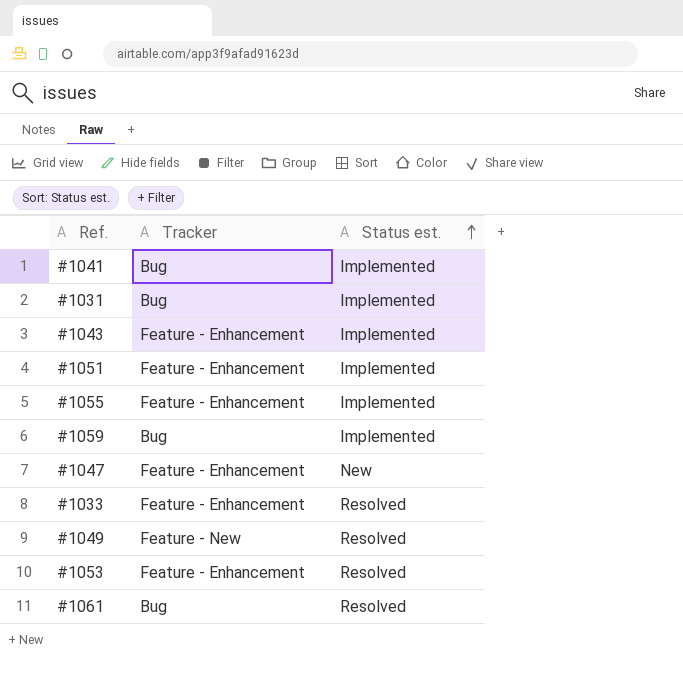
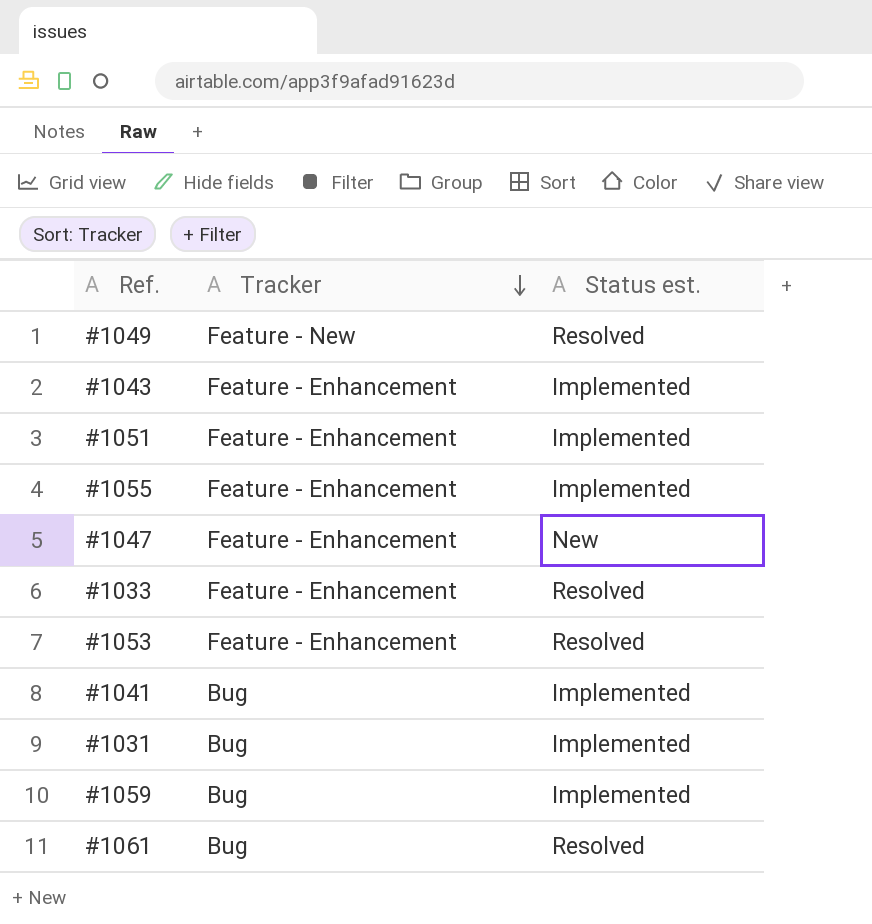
row order: Status est. ascending -> Tracker descending

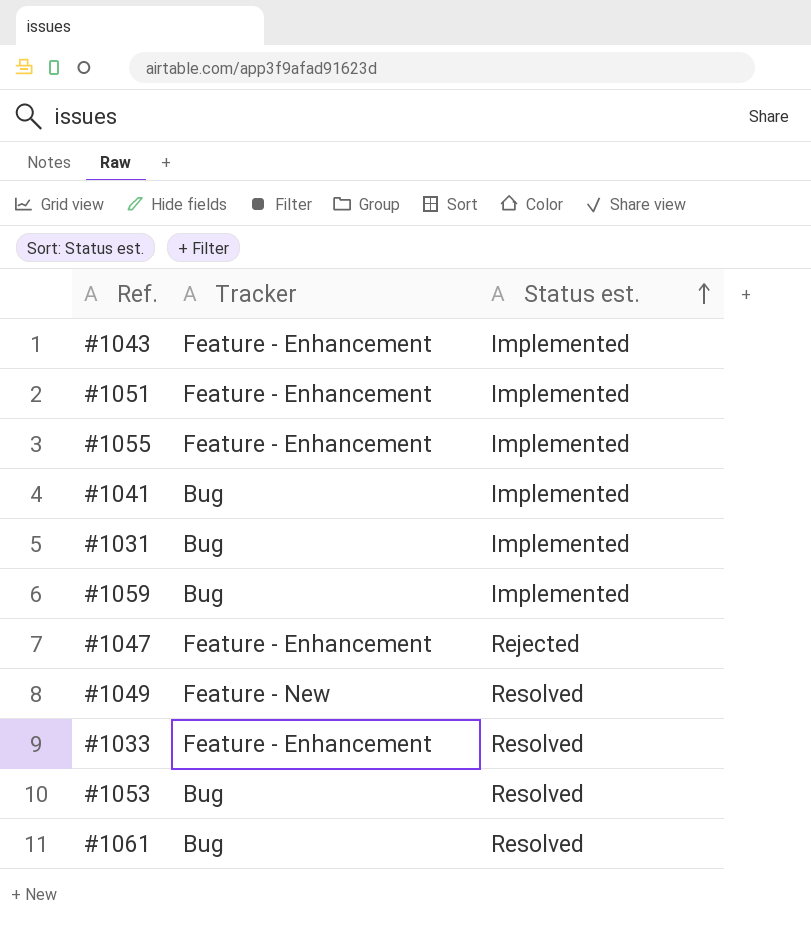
row order: Tracker descending -> Status est. ascending
#1047 | Status est.: New -> Rejected
#1053 | Tracker: Feature - Enhancement -> Bug

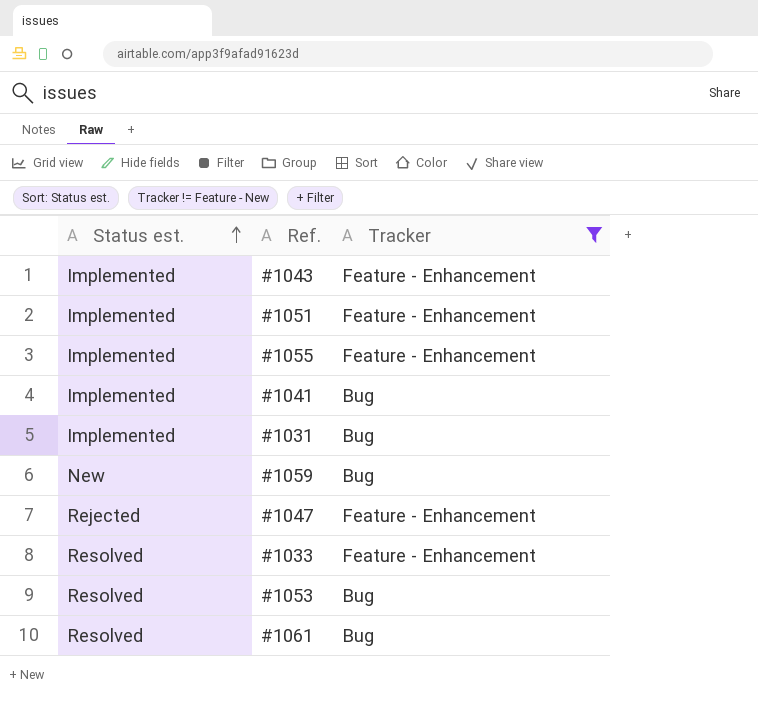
filter: none -> Tracker != Feature - New
column Status est. | position: 3 -> 1
#1059 | Status est.: Implemented -> New

